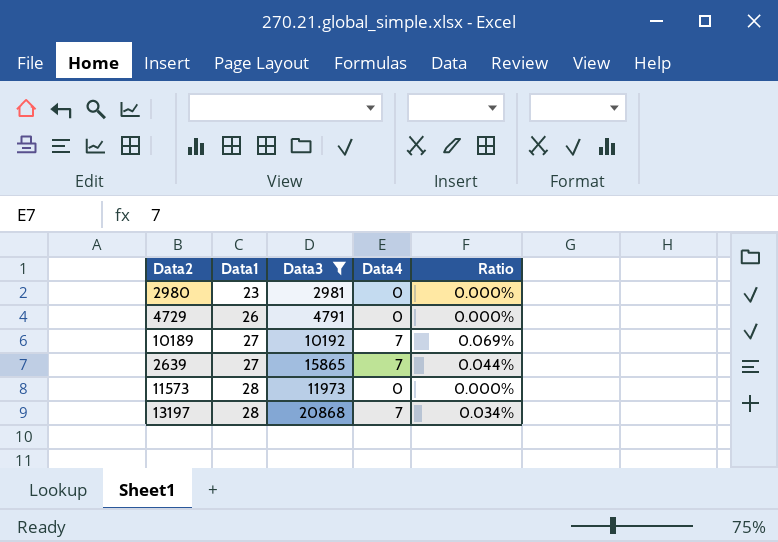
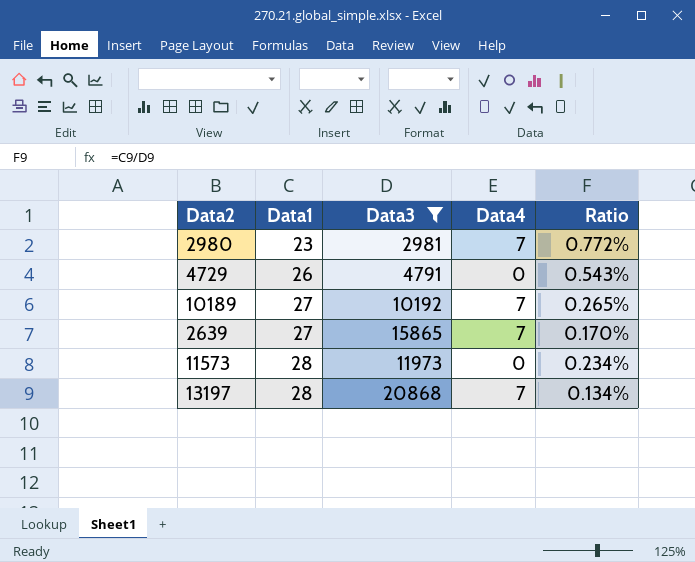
column Ratio | formula: [Data4] / [Data3] -> [Data1] / [Data3]
2980 | Data4: 0 -> 7

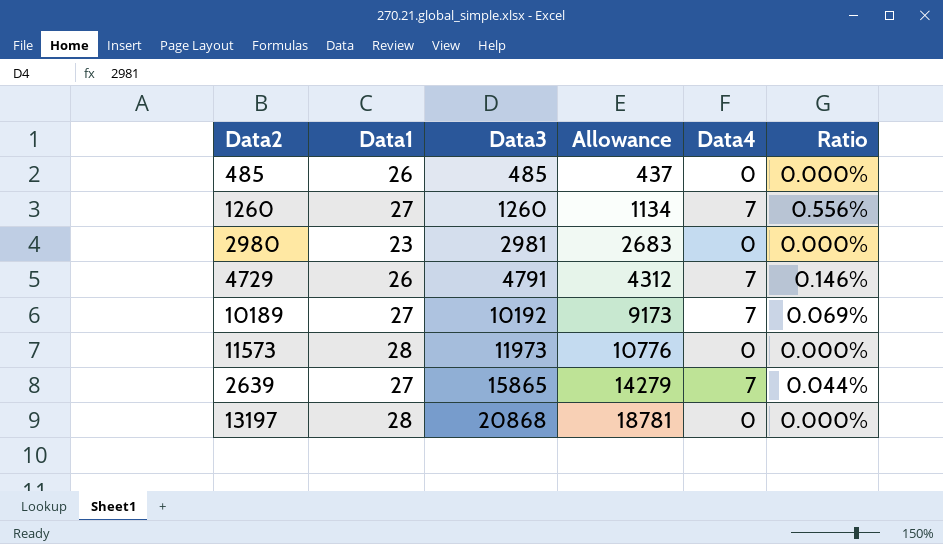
filter: Data3 >= 2981 -> none
row order: Data1 ascending -> Data3 ascending
column Allowance | formula: none -> [Data3] * 0.9
column Ratio | formula: [Data1] / [Data3] -> [Data4] / [Data3]
2980 | Data4: 7 -> 0
4729 | Data4: 0 -> 7
13197 | Data4: 7 -> 0

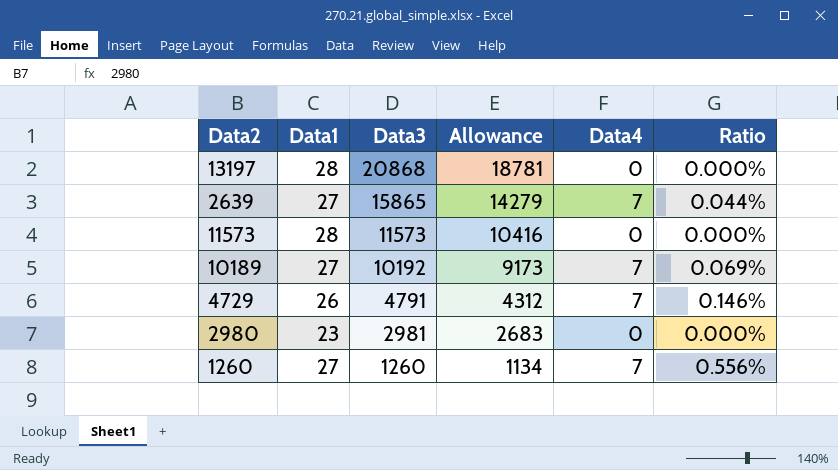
row order: Data3 ascending -> Data3 descending
row 485: 26 | 485 | 437 | 0 | 0.000% -> none
11573 | Data3: 11973 -> 11573
11573 | Allowance: 10776 -> 10416

